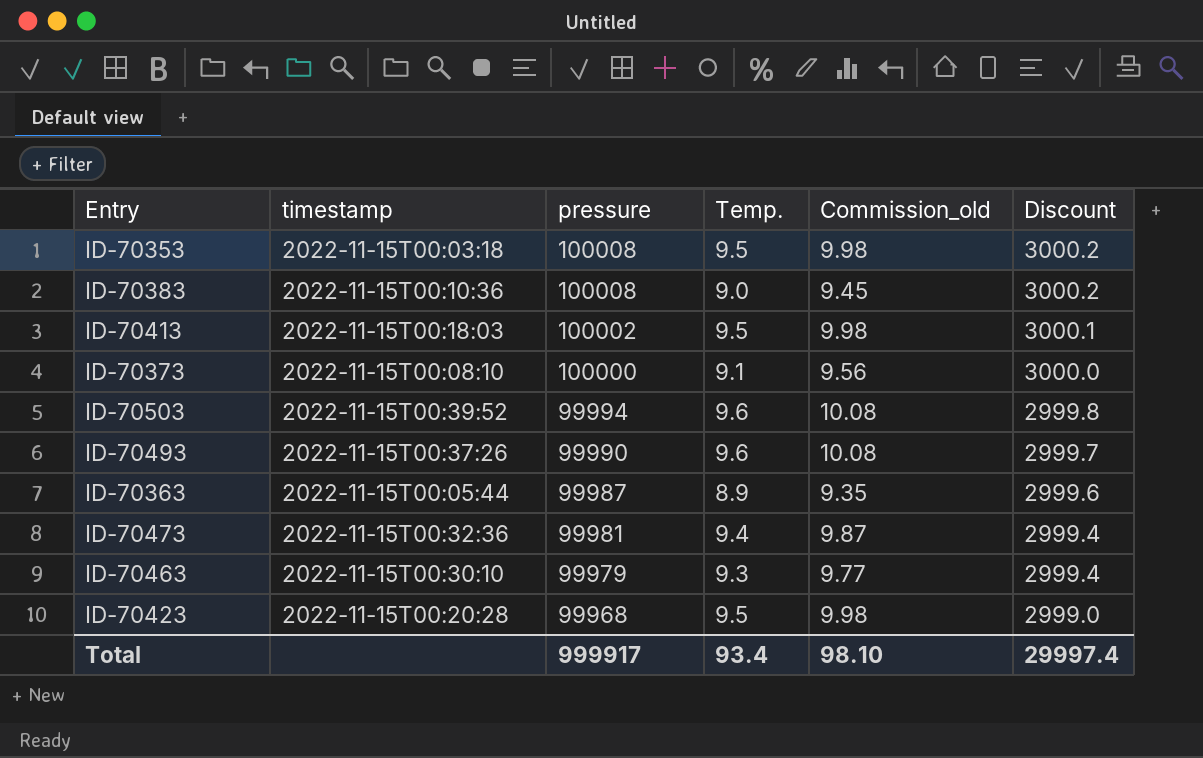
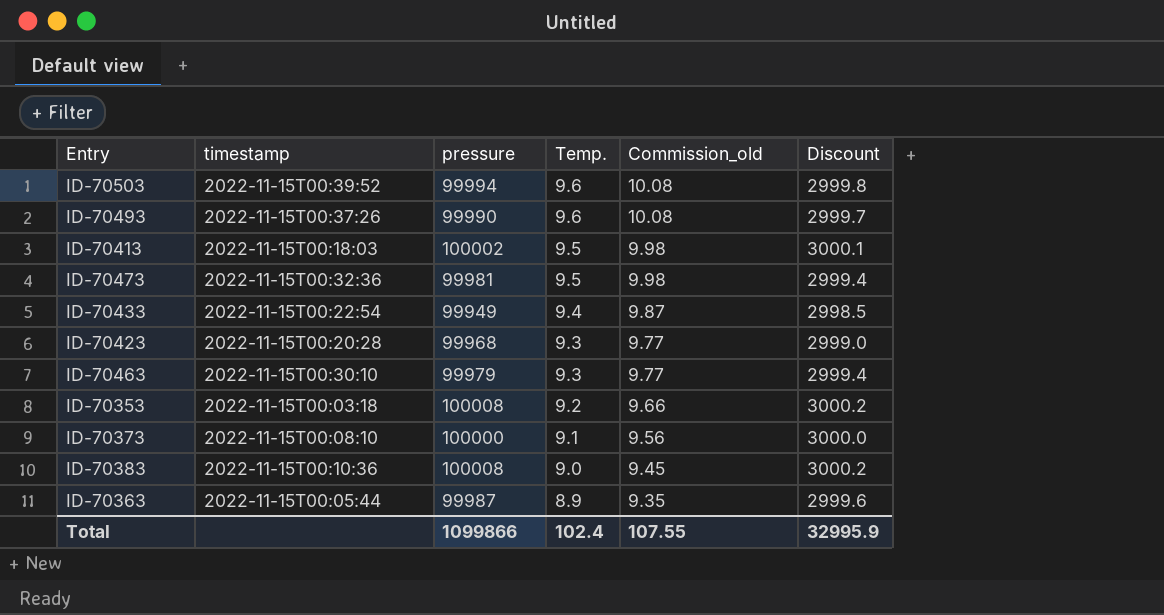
row order: pressure descending -> Temp. descending
ID-70473 | Temp.: 9.4 -> 9.5
ID-70473 | Commission_old: 9.87 -> 9.98
row ID-70433: none -> 2022-11-15T00:22:54 | 99949 | 9.4 | 9.87 | 2998.5
ID-70423 | Temp.: 9.5 -> 9.3
ID-70423 | Commission_old: 9.98 -> 9.77
ID-70353 | Temp.: 9.5 -> 9.2
ID-70353 | Commission_old: 9.98 -> 9.66
Total | pressure: 999917 -> 1099866
Total | Temp.: 93.4 -> 102.4
Total | Commission_old: 98.10 -> 107.55
Total | Discount: 29997.4 -> 32995.9

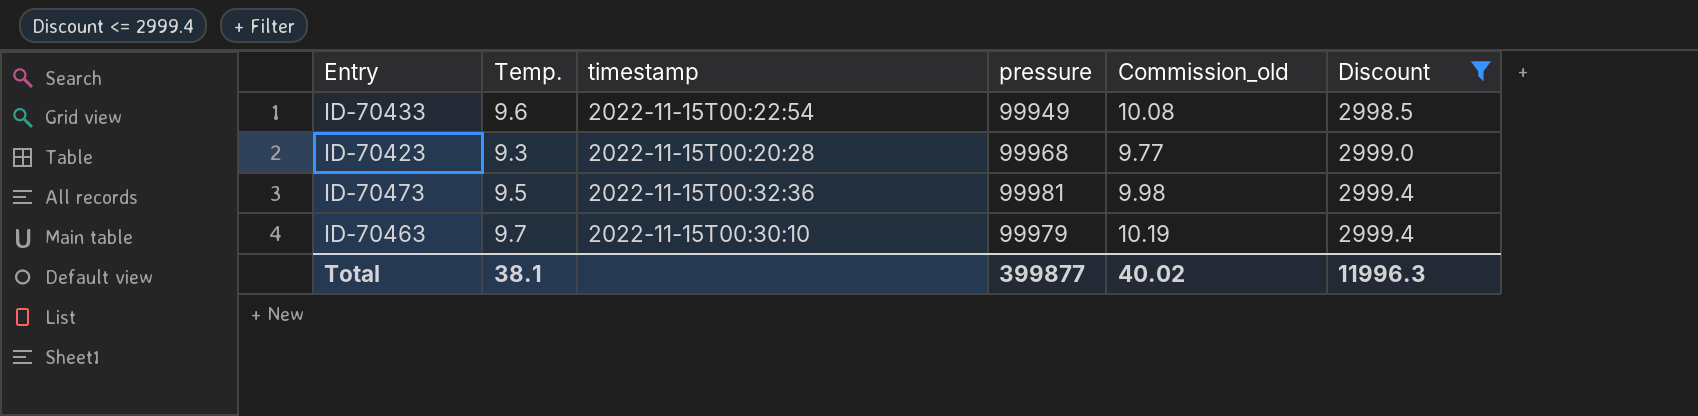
filter: none -> Discount <= 2999.4
row order: Temp. descending -> Discount ascending
column Temp. | position: 4 -> 2
ID-70433 | Temp.: 9.4 -> 9.6
ID-70433 | Commission_old: 9.87 -> 10.08
ID-70463 | Temp.: 9.3 -> 9.7
ID-70463 | Commission_old: 9.77 -> 10.19
Total | Temp.: 102.4 -> 38.1
Total | pressure: 1099866 -> 399877
Total | Commission_old: 107.55 -> 40.02
Total | Discount: 32995.9 -> 11996.3

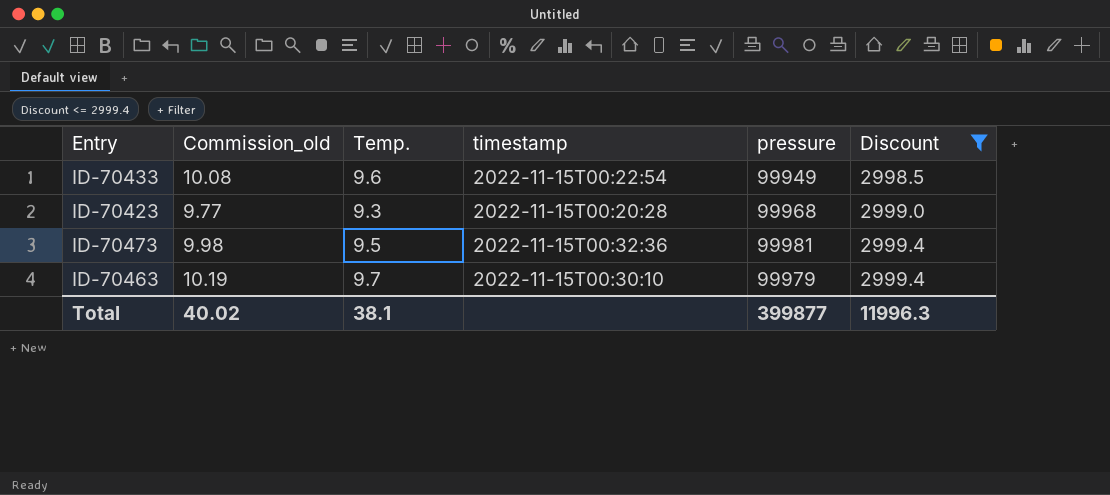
column Commission_old | position: 5 -> 2

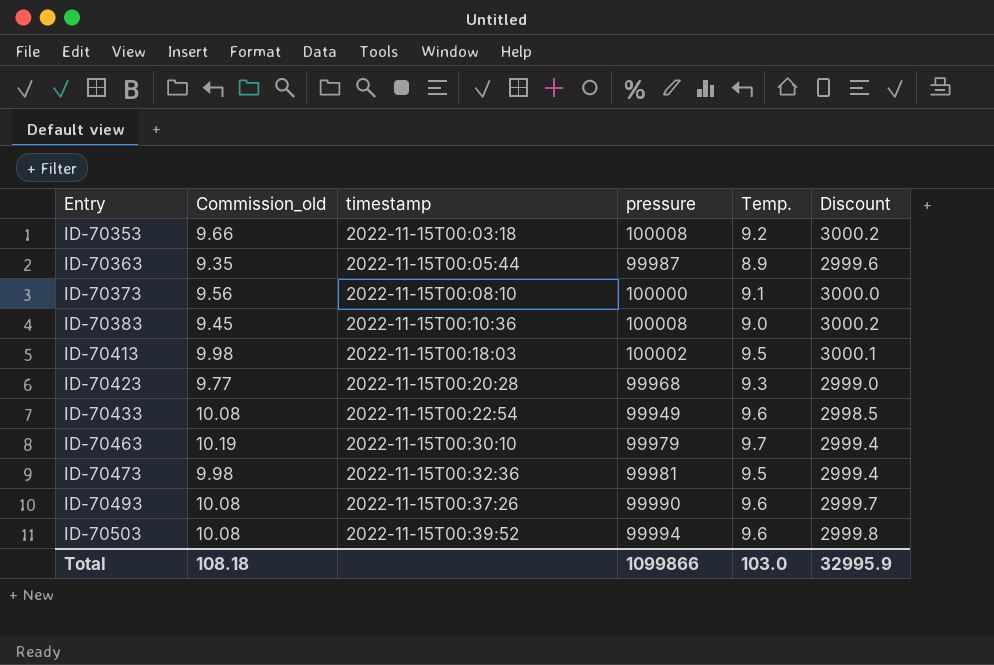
filter: Discount <= 2999.4 -> none
row order: Discount ascending -> Entry ascending
column Temp. | position: 3 -> 5
Total | Commission_old: 40.02 -> 108.18
Total | pressure: 399877 -> 1099866
Total | Temp.: 38.1 -> 103.0
Total | Discount: 11996.3 -> 32995.9

